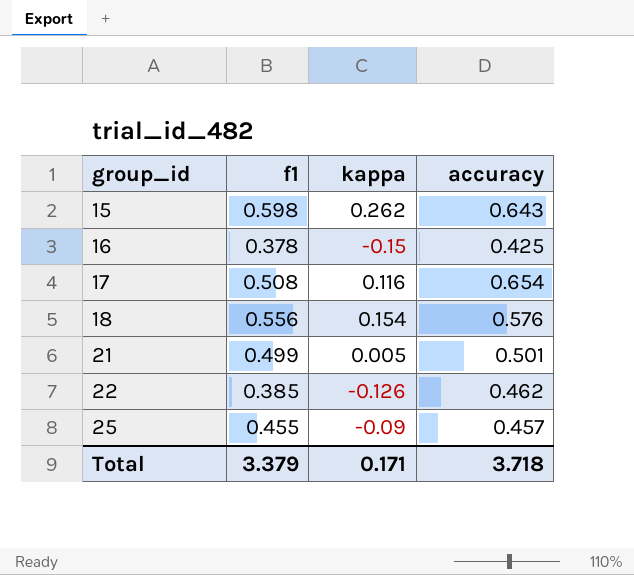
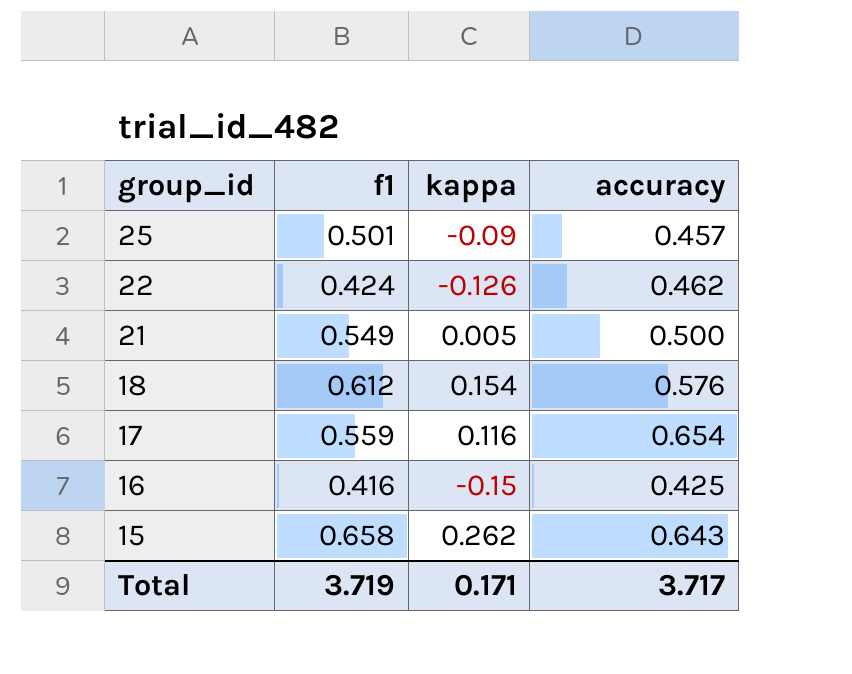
row order: group_id ascending -> group_id descending
25 | f1: 0.455 -> 0.501
22 | f1: 0.385 -> 0.424
21 | f1: 0.499 -> 0.549
21 | accuracy: 0.501 -> 0.500
18 | f1: 0.556 -> 0.612
17 | f1: 0.508 -> 0.559
16 | f1: 0.378 -> 0.416
15 | f1: 0.598 -> 0.658
Total | f1: 3.379 -> 3.719
Total | accuracy: 3.718 -> 3.717

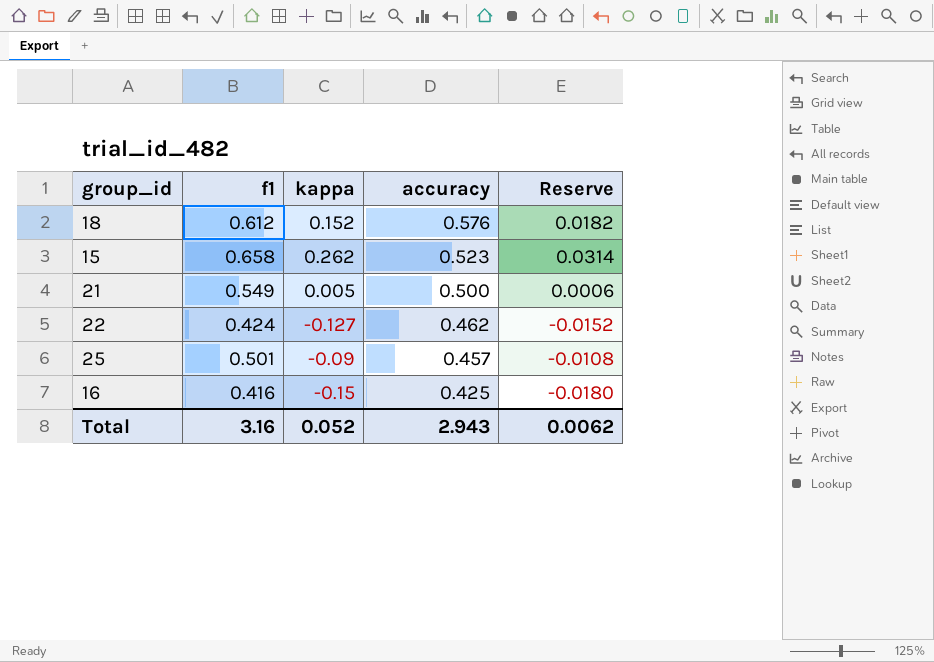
row order: group_id descending -> accuracy descending
column Reserve | formula: none -> [kappa] * 0.12
row 17: 0.559 | 0.116 | 0.654 -> none
18 | kappa: 0.154 -> 0.152
15 | accuracy: 0.643 -> 0.523
22 | kappa: -0.126 -> -0.127
Total | f1: 3.719 -> 3.16
Total | kappa: 0.171 -> 0.052
Total | accuracy: 3.717 -> 2.943

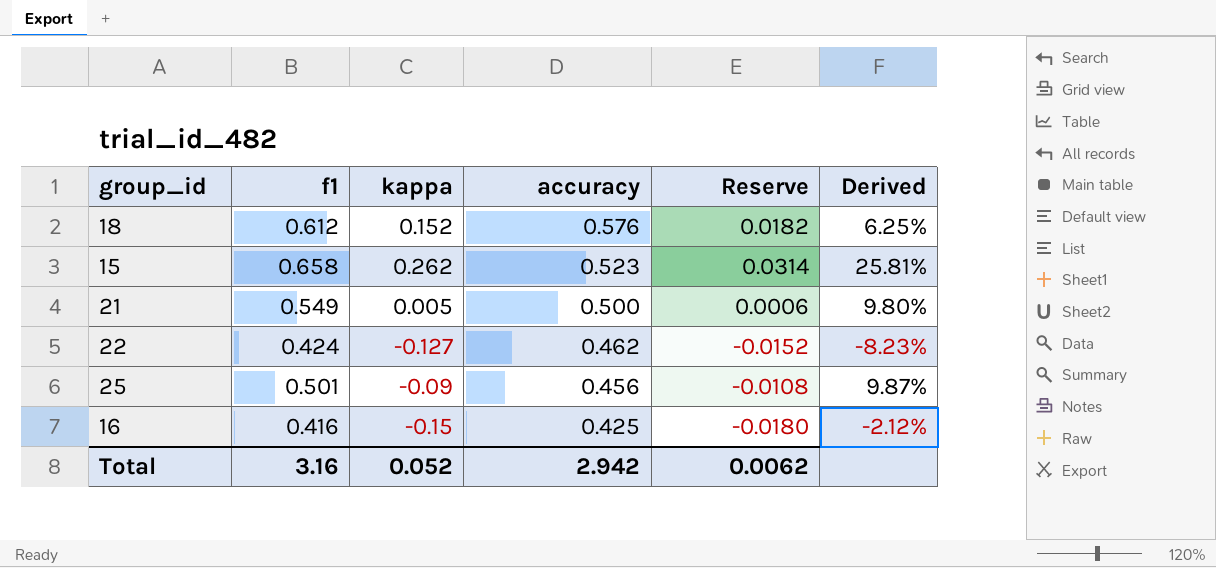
column Derived | formula: none -> ([f1] - [accuracy]) / [accuracy]
25 | accuracy: 0.457 -> 0.456
Total | accuracy: 2.943 -> 2.942

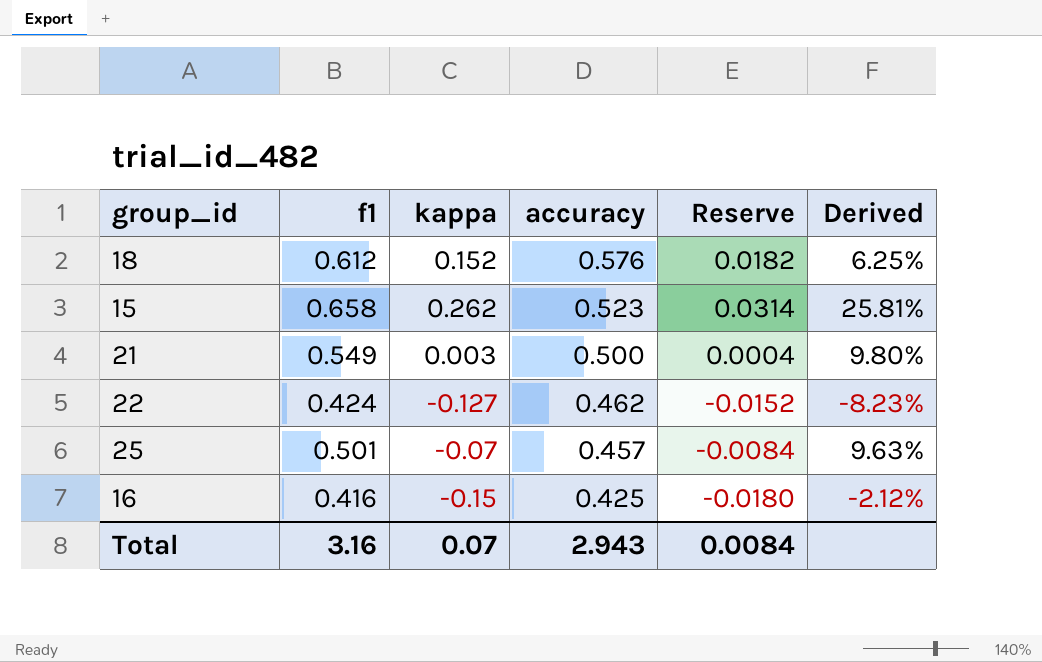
21 | kappa: 0.005 -> 0.003
21 | Reserve: 0.0006 -> 0.0004
25 | kappa: -0.09 -> -0.07
25 | accuracy: 0.456 -> 0.457
25 | Reserve: -0.0108 -> -0.0084
25 | Derived: 9.87% -> 9.63%
Total | kappa: 0.052 -> 0.07
Total | accuracy: 2.942 -> 2.943
Total | Reserve: 0.0062 -> 0.0084

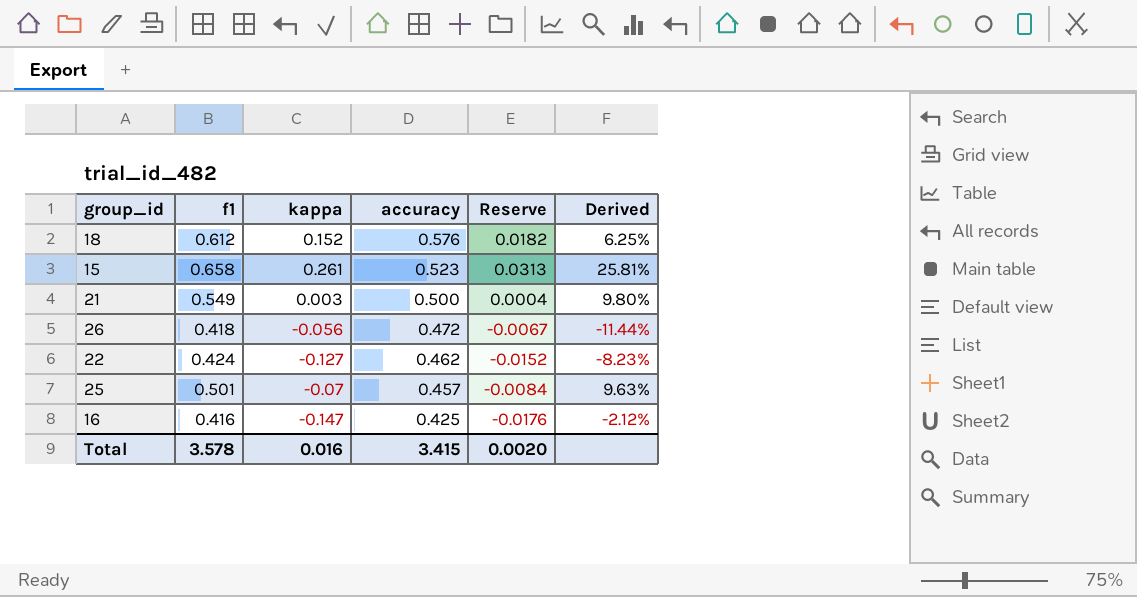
15 | kappa: 0.262 -> 0.261
15 | Reserve: 0.0314 -> 0.0313
row 26: none -> 0.418 | -0.056 | 0.472 | -0.0067 | -11.44%
16 | kappa: -0.15 -> -0.147
16 | Reserve: -0.0180 -> -0.0176
Total | f1: 3.16 -> 3.578
Total | kappa: 0.07 -> 0.016
Total | accuracy: 2.943 -> 3.415
Total | Reserve: 0.0084 -> 0.0020

